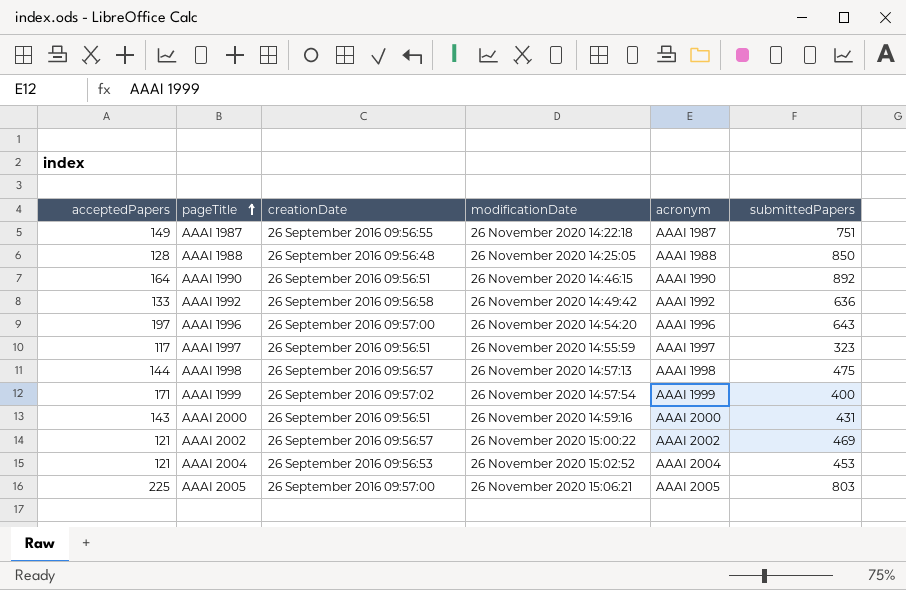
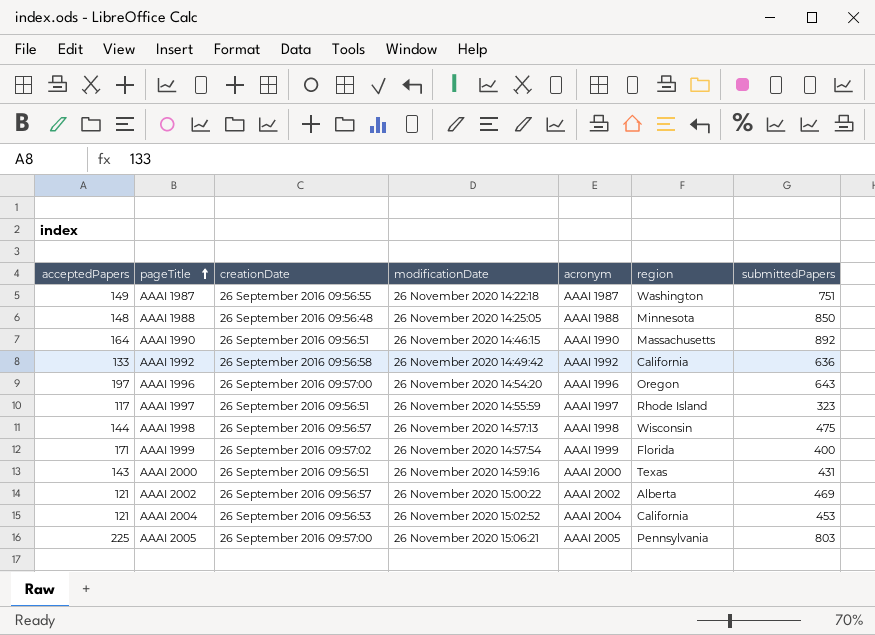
column region | position: none -> 6
AAAI 1988 | acceptedPapers: 128 -> 148

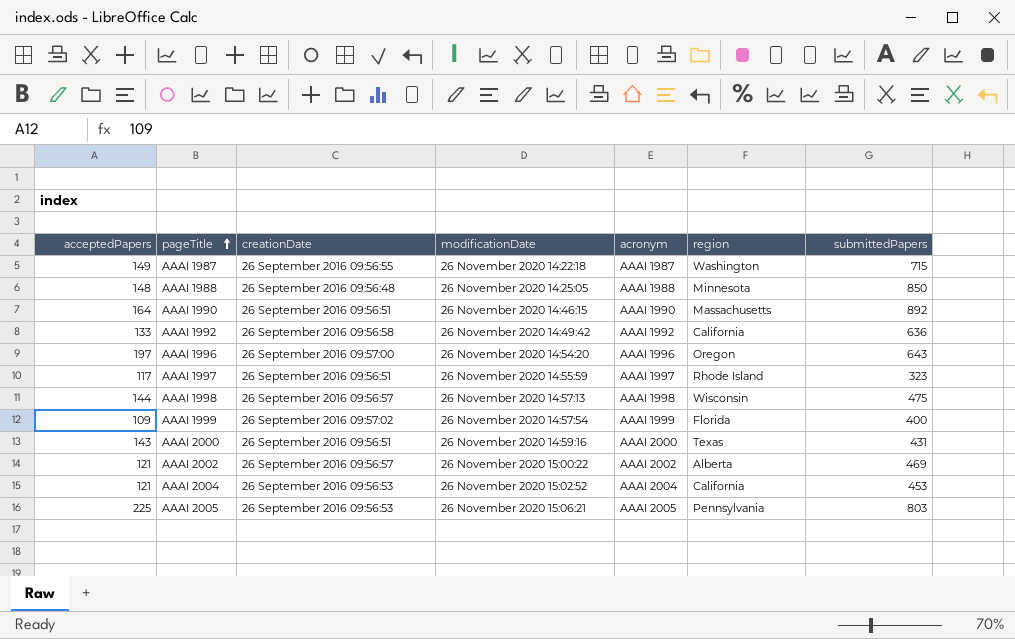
AAAI 1987 | submittedPapers: 751 -> 715
AAAI 1999 | acceptedPapers: 171 -> 109
AAAI 2005 | creationDate: 26 September 2016 09:57:00 -> 26 September 2016 09:56:53

